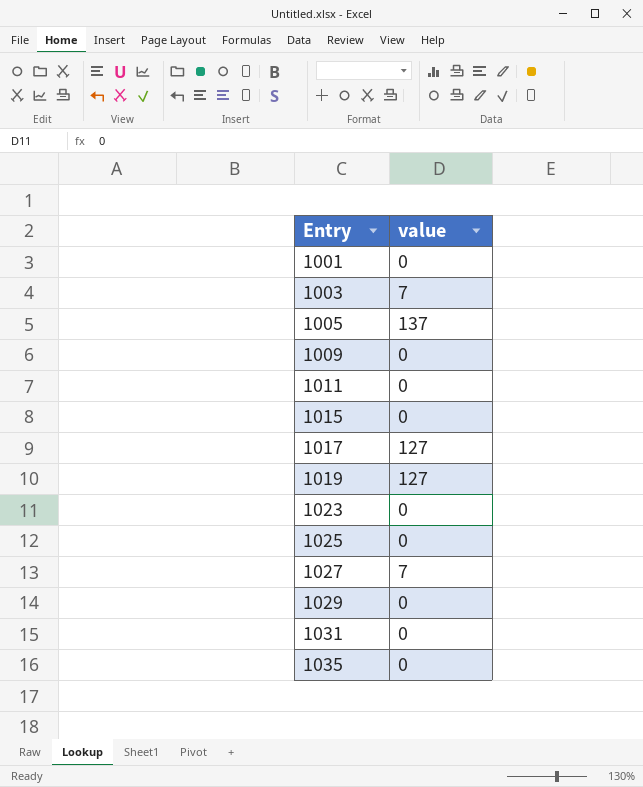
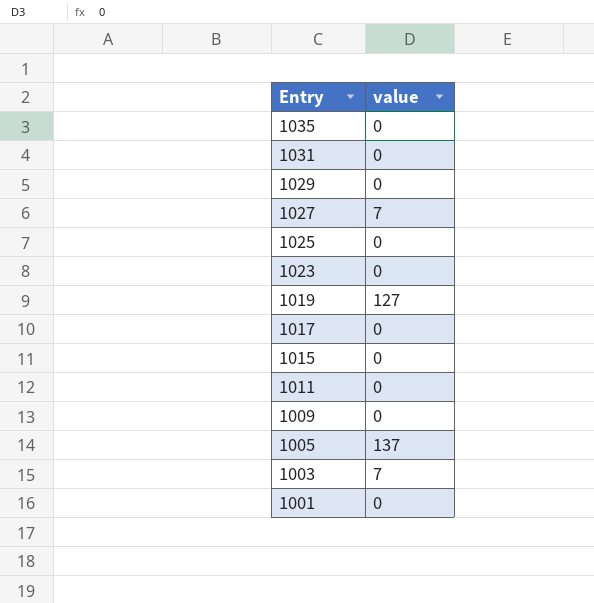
row order: Entry ascending -> Entry descending
1017 | value: 127 -> 0

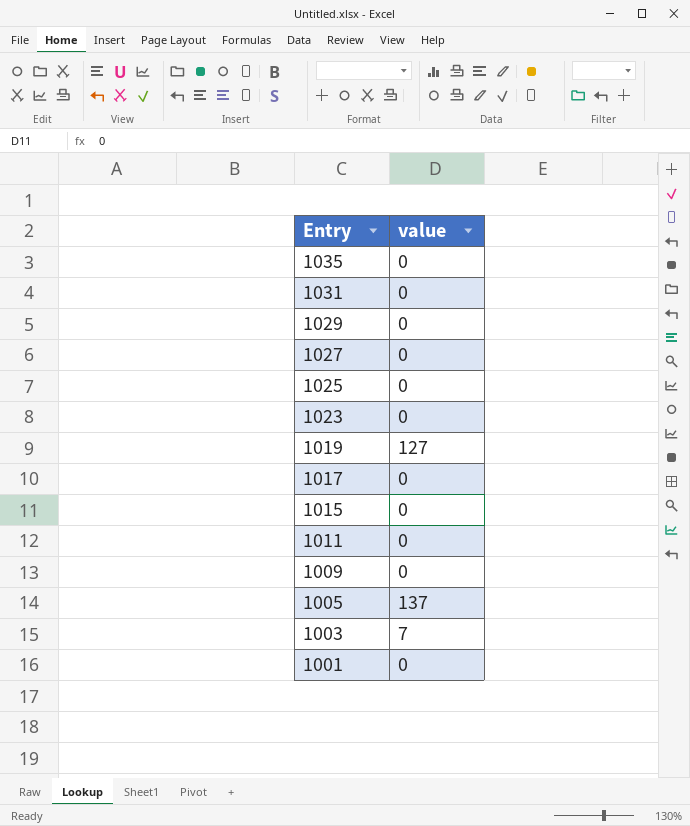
1027 | value: 7 -> 0

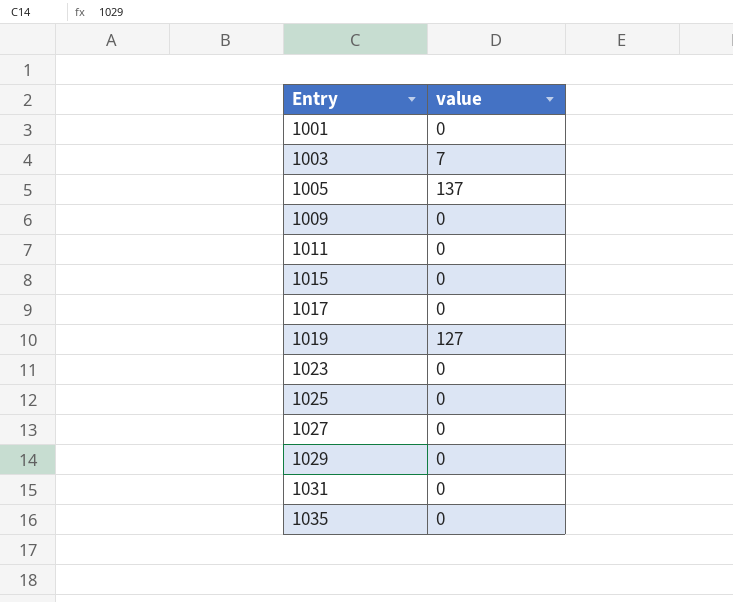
row order: Entry descending -> Entry ascending

